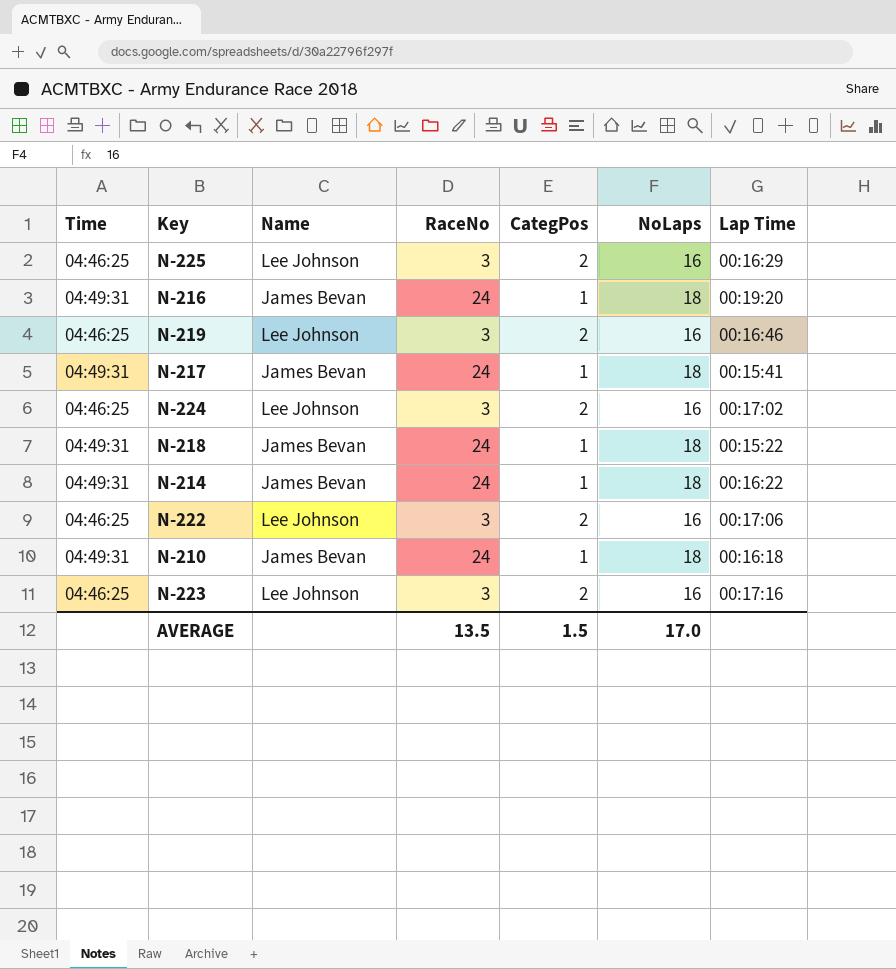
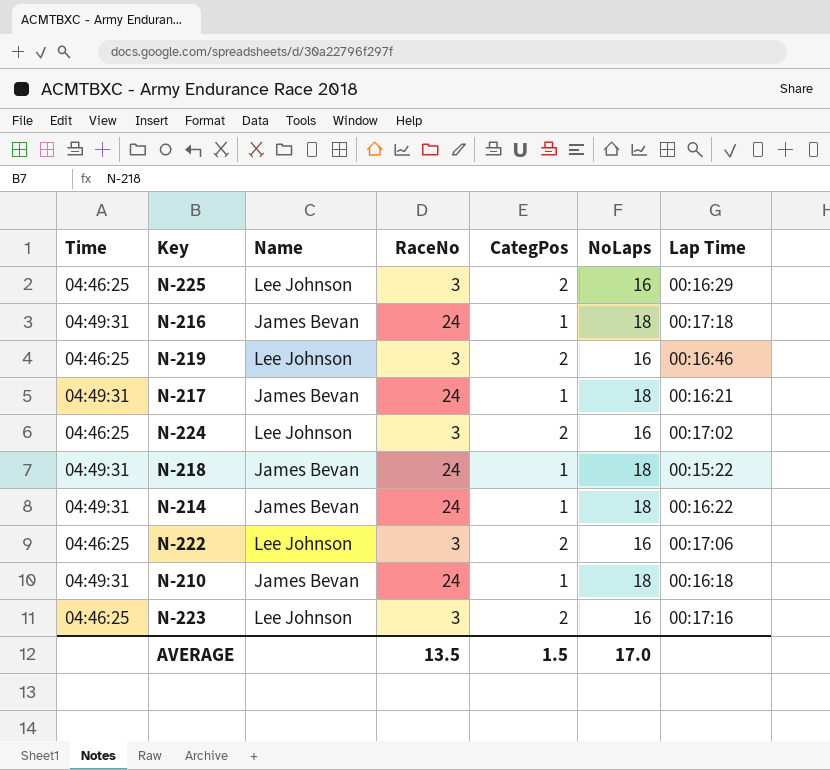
N-216 | Lap Time: 00:19:20 -> 00:17:18
N-217 | Lap Time: 00:15:41 -> 00:16:21

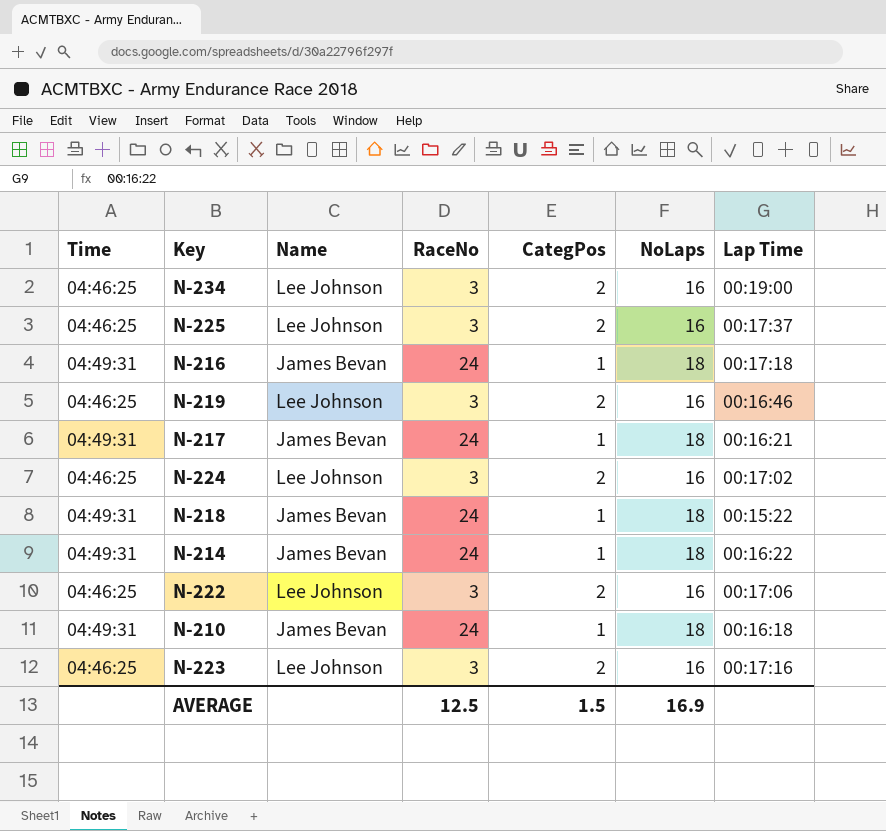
row N-234: none -> 04:46:25 | Lee Johnson | 3 | 2 | 16 | 00:19:00
N-225 | Lap Time: 00:16:29 -> 00:17:37
AVERAGE | RaceNo: 13.5 -> 12.5
AVERAGE | NoLaps: 17.0 -> 16.9

